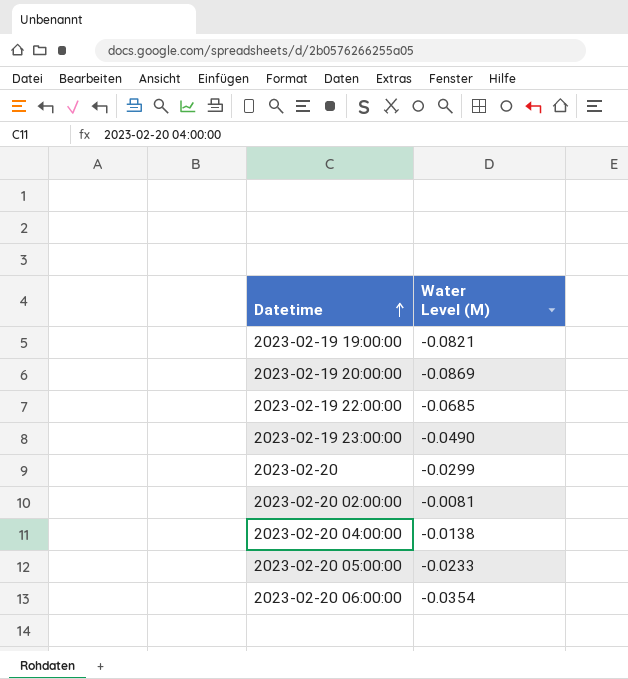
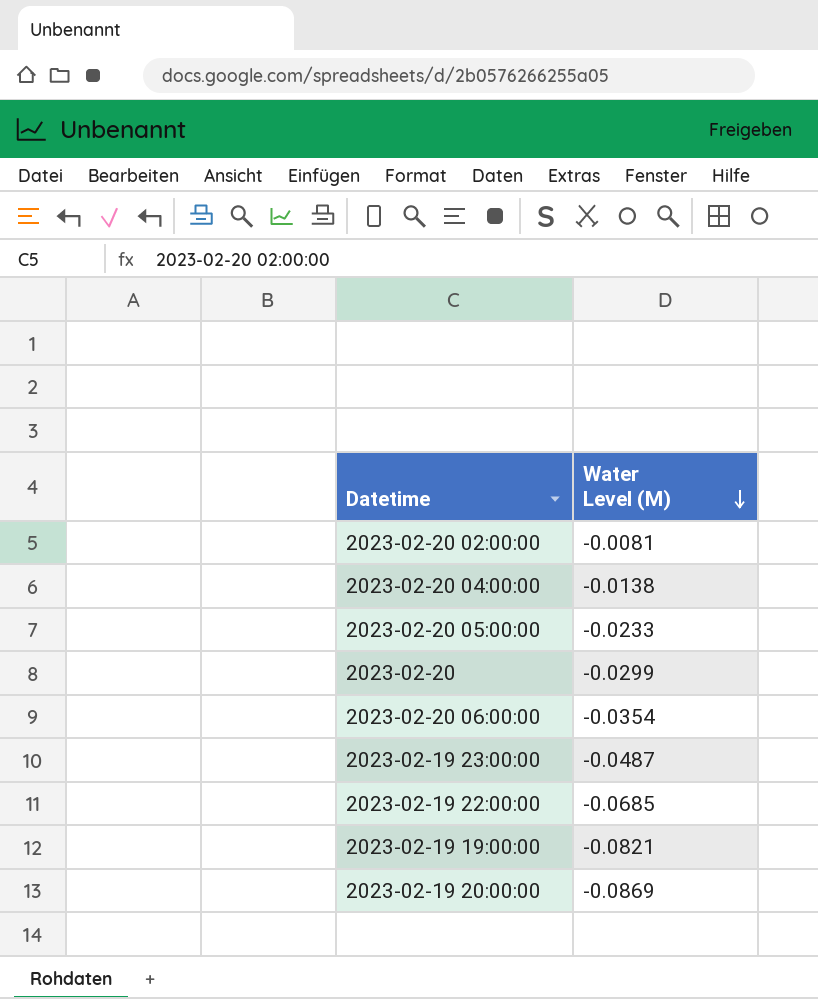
row order: Datetime ascending -> Water Level (M) descending
2023-02-19 23:00:00 | Water Level (M): -0.0490 -> -0.0487

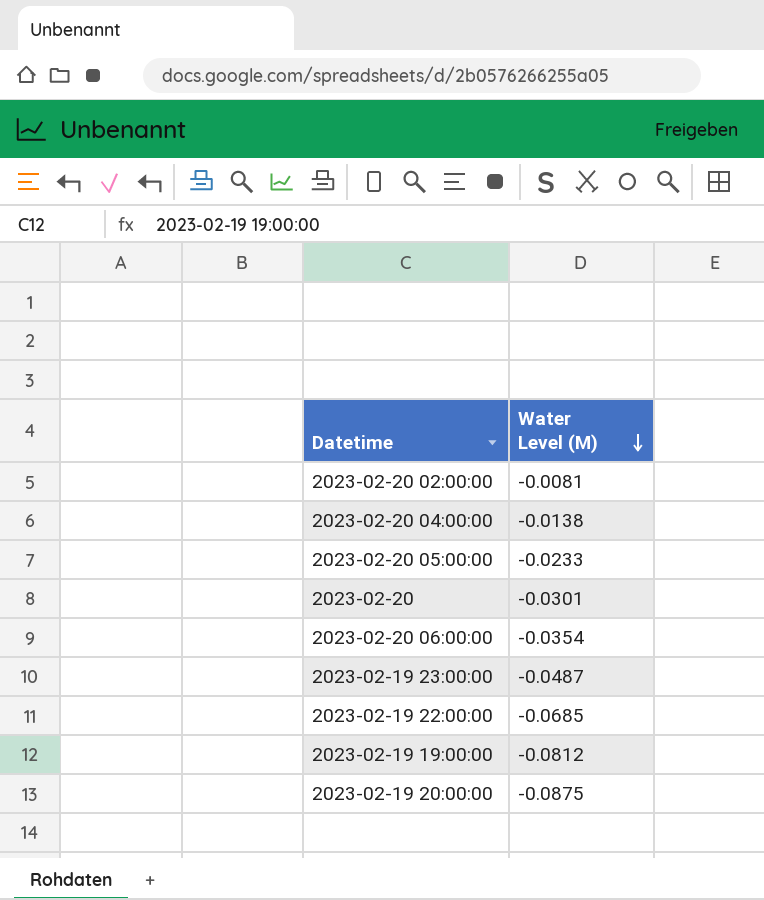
2023-02-20 | Water Level (M): -0.0299 -> -0.0301
2023-02-19 19:00:00 | Water Level (M): -0.0821 -> -0.0812
2023-02-19 20:00:00 | Water Level (M): -0.0869 -> -0.0875

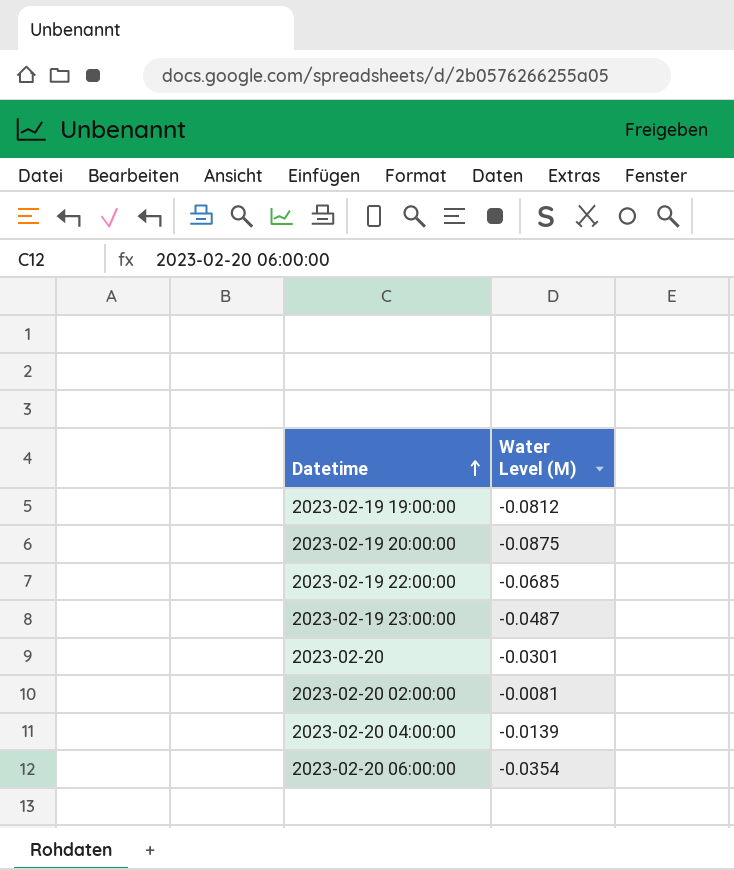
row order: Water Level (M) descending -> Datetime ascending
row 2023-02-20 05:00:00: -0.0233 -> none
2023-02-20 04:00:00 | Water Level (M): -0.0138 -> -0.0139

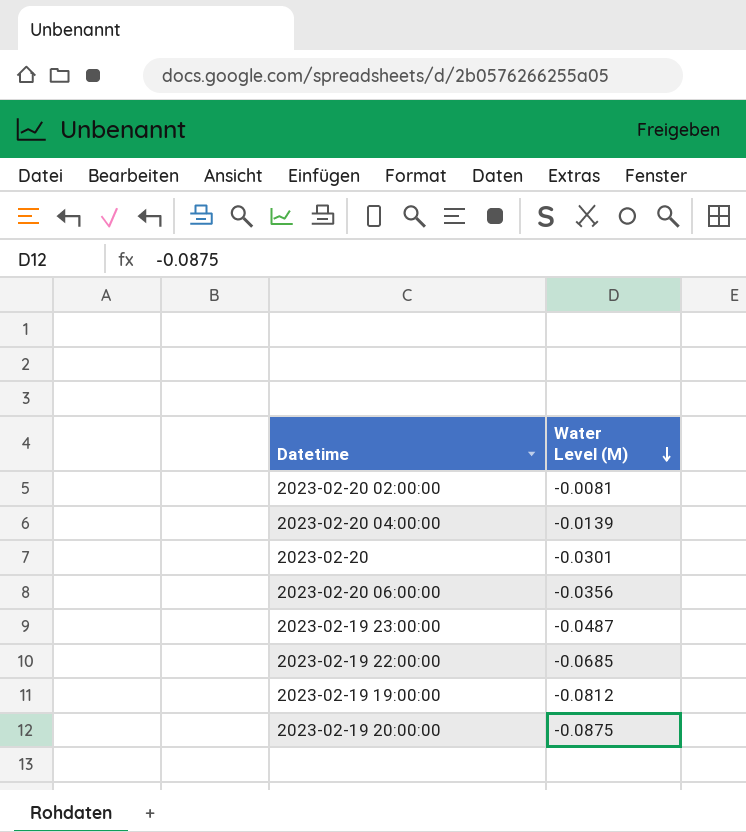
row order: Datetime ascending -> Water Level (M) descending
2023-02-20 06:00:00 | Water Level (M): -0.0354 -> -0.0356

